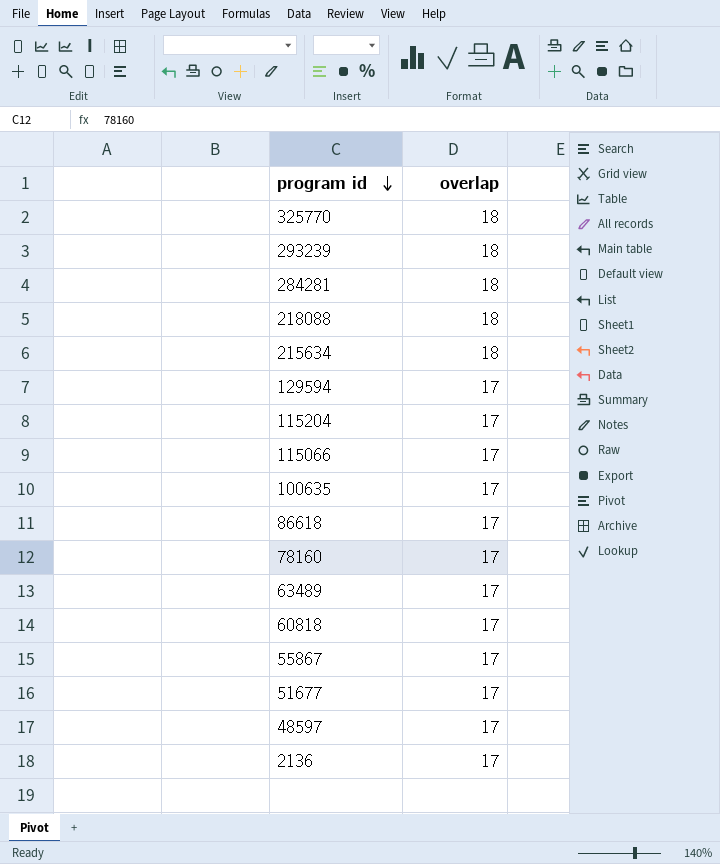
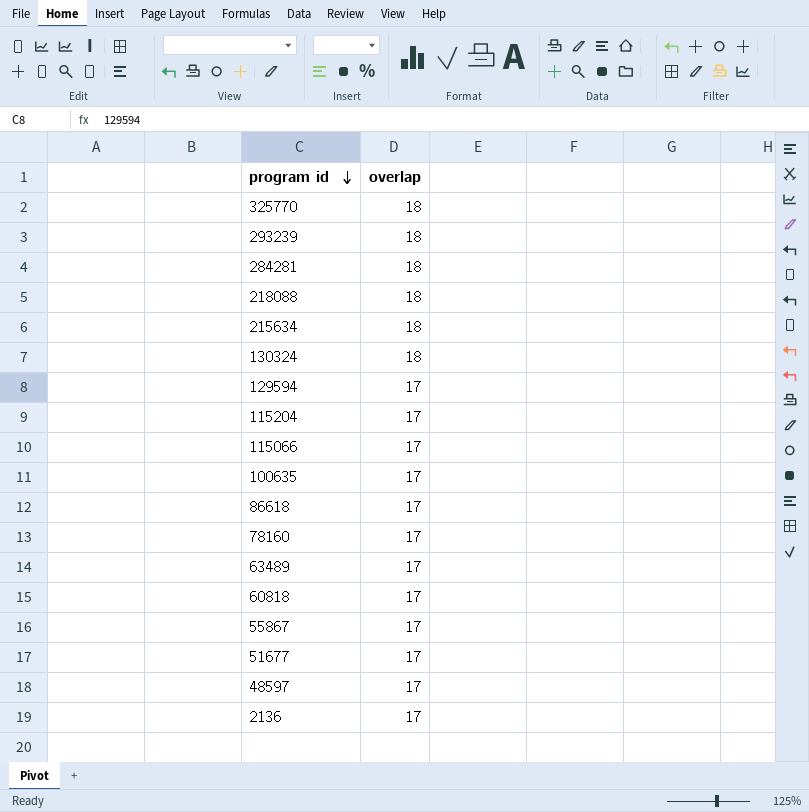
row 130324: none -> 18

